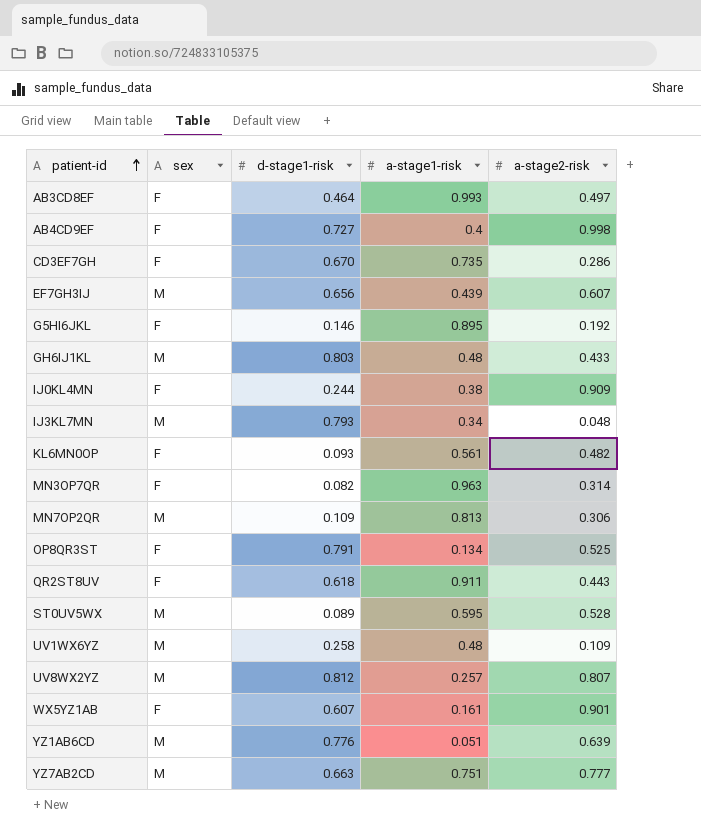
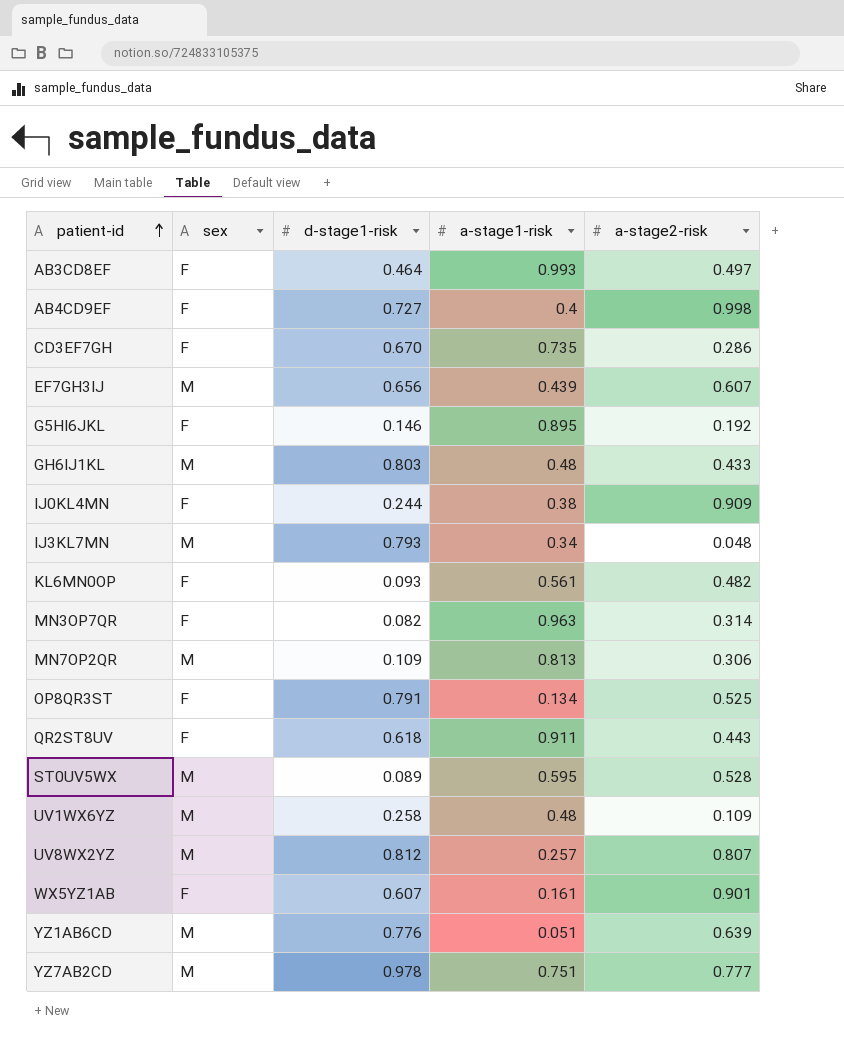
YZ7AB2CD | d-stage1-risk: 0.663 -> 0.978

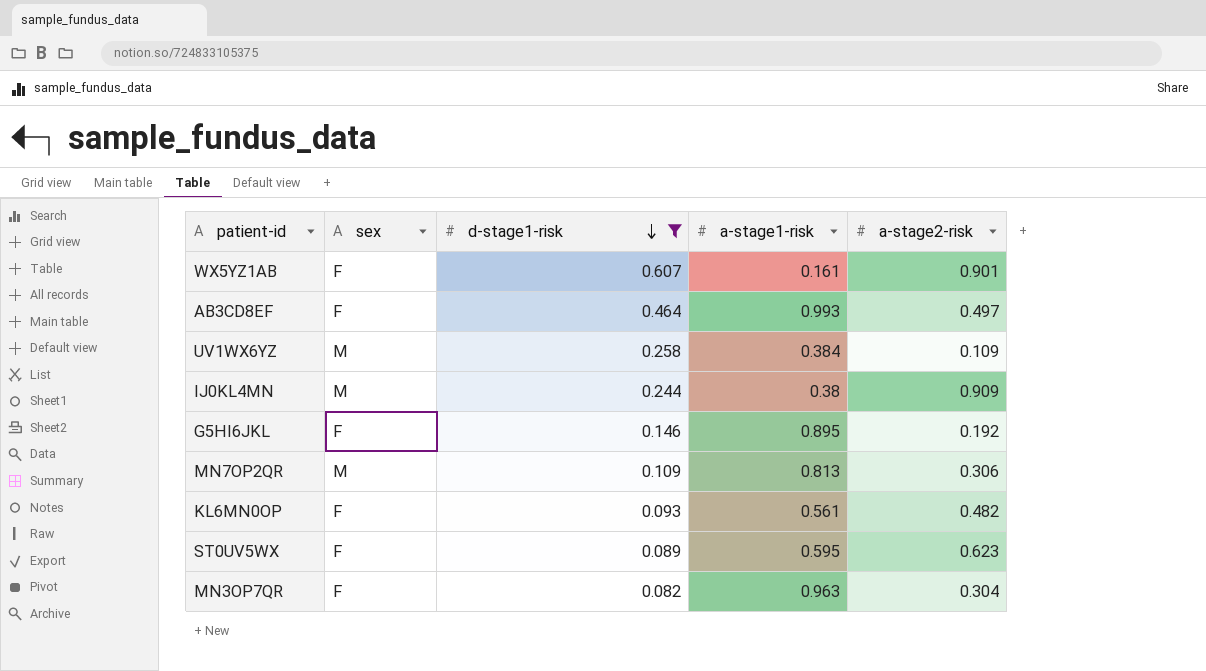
filter: none -> d-stage1-risk <= 0.607
row order: patient-id ascending -> d-stage1-risk descending
UV1WX6YZ | a-stage1-risk: 0.48 -> 0.384
IJ0KL4MN | sex: F -> M
ST0UV5WX | sex: M -> F
ST0UV5WX | a-stage2-risk: 0.528 -> 0.623
MN3OP7QR | a-stage2-risk: 0.314 -> 0.304

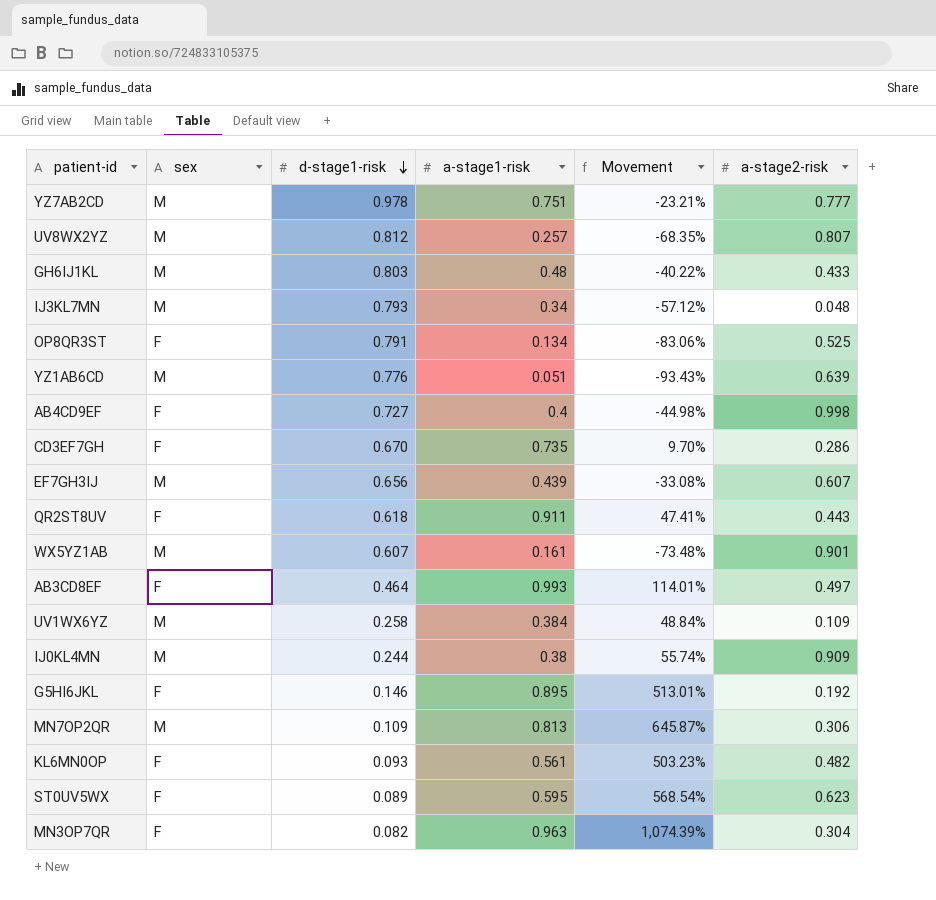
filter: d-stage1-risk <= 0.607 -> none
column Movement | formula: none -> ([a-stage1-risk] - [d-stage1-risk]) / [d-stage1-risk]
WX5YZ1AB | sex: F -> M

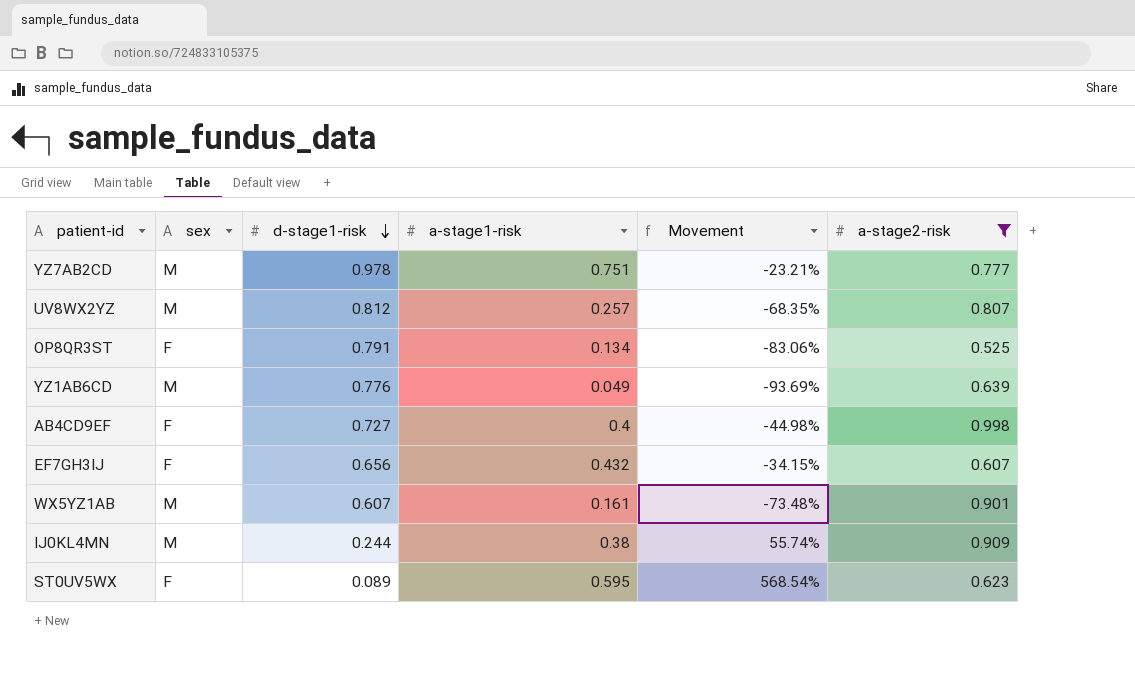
filter: none -> a-stage2-risk >= 0.525
YZ1AB6CD | a-stage1-risk: 0.051 -> 0.049
YZ1AB6CD | Movement: -93.43% -> -93.69%
EF7GH3IJ | sex: M -> F
EF7GH3IJ | a-stage1-risk: 0.439 -> 0.432
EF7GH3IJ | Movement: -33.08% -> -34.15%

